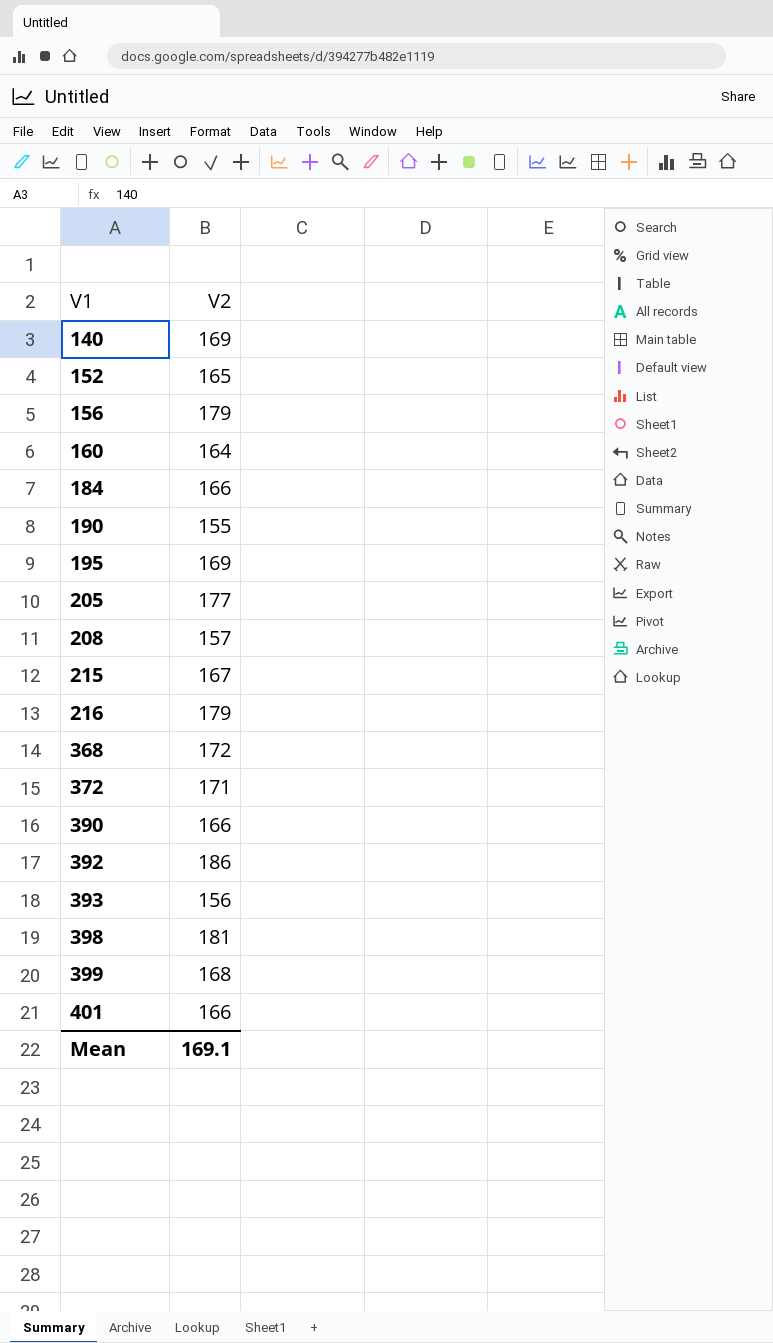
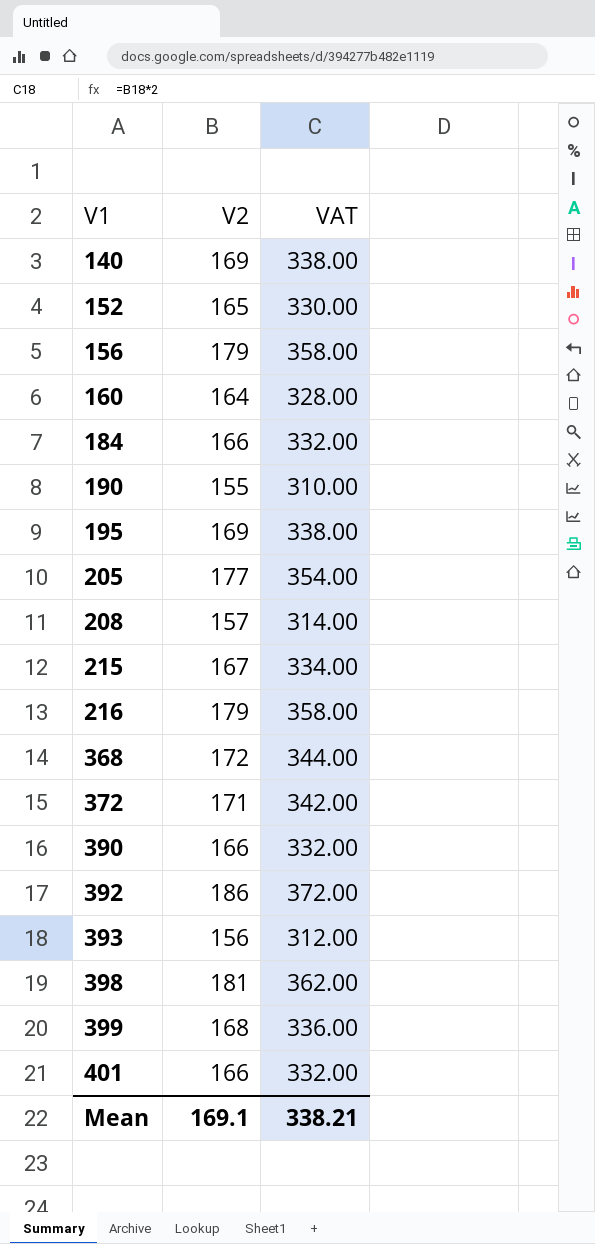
column VAT | formula: none -> [V2] * 2

